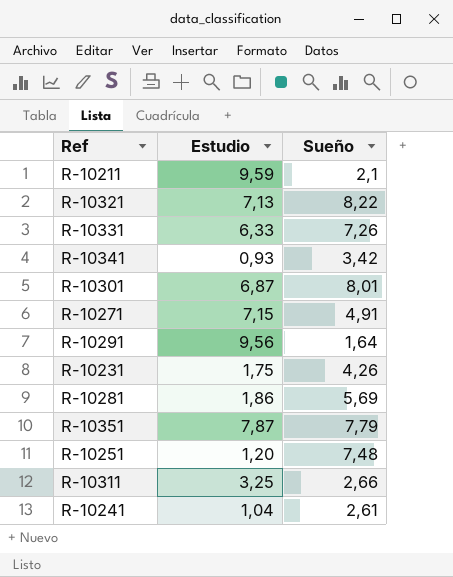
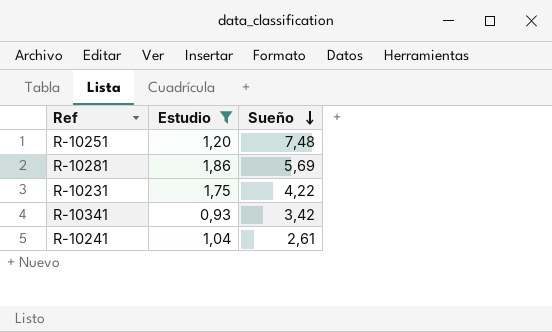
filter: none -> Estudio <= 1,86
row order: none -> Sueño descending
R-10231 | Sueño: 4,26 -> 4,22

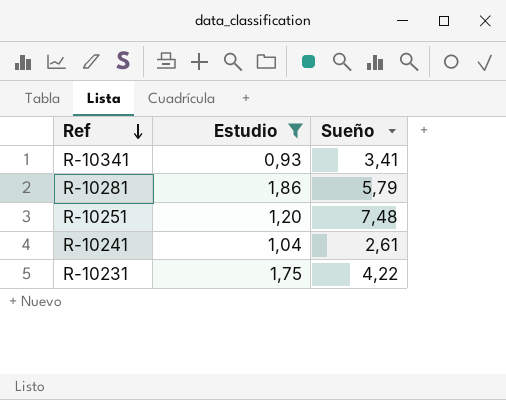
row order: Sueño descending -> Ref descending
R-10341 | Sueño: 3,42 -> 3,41
R-10281 | Sueño: 5,69 -> 5,79

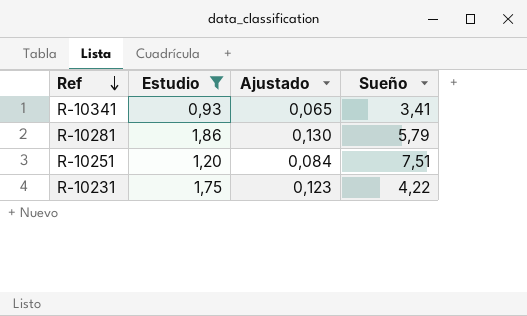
column Ajustado | formula: none -> [Estudio] * 0,07
row R-10241: 1,04 | 2,61 -> none
R-10251 | Sueño: 7,48 -> 7,51

